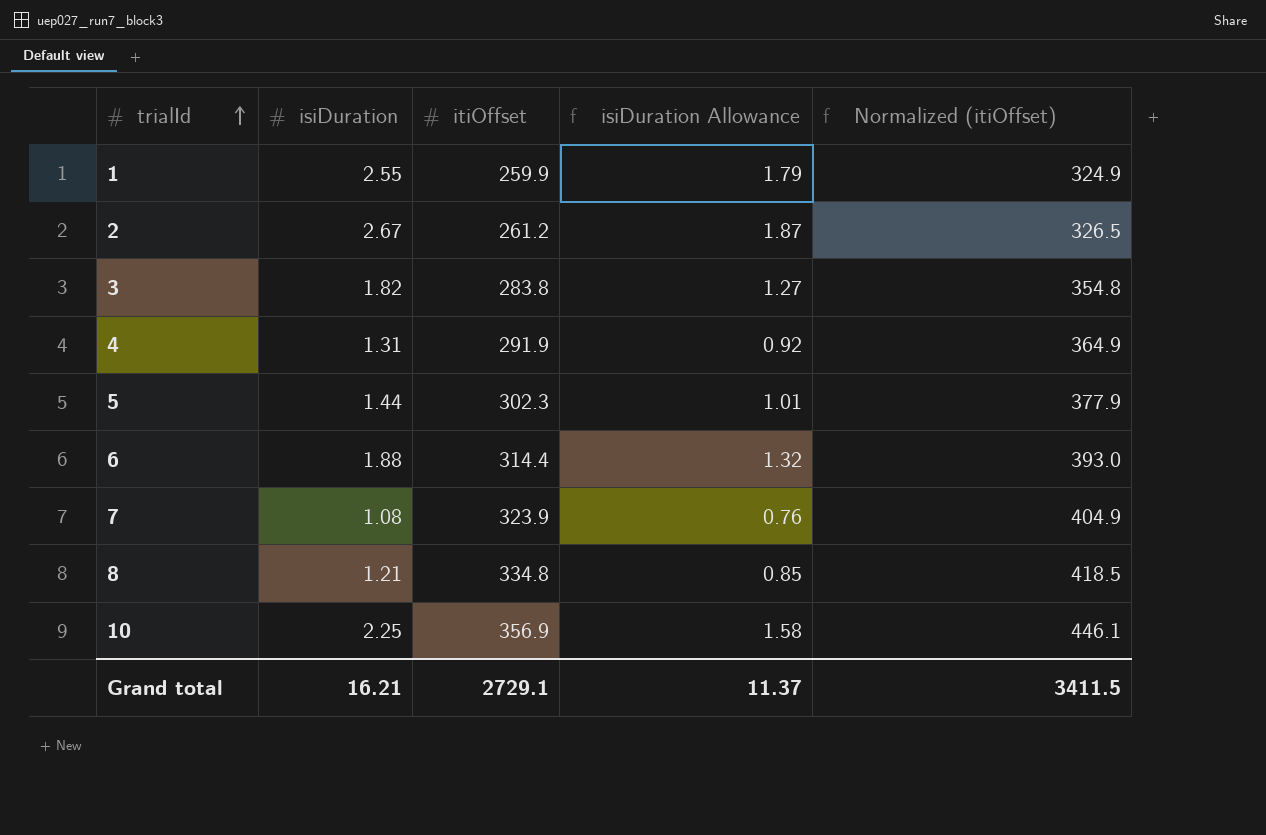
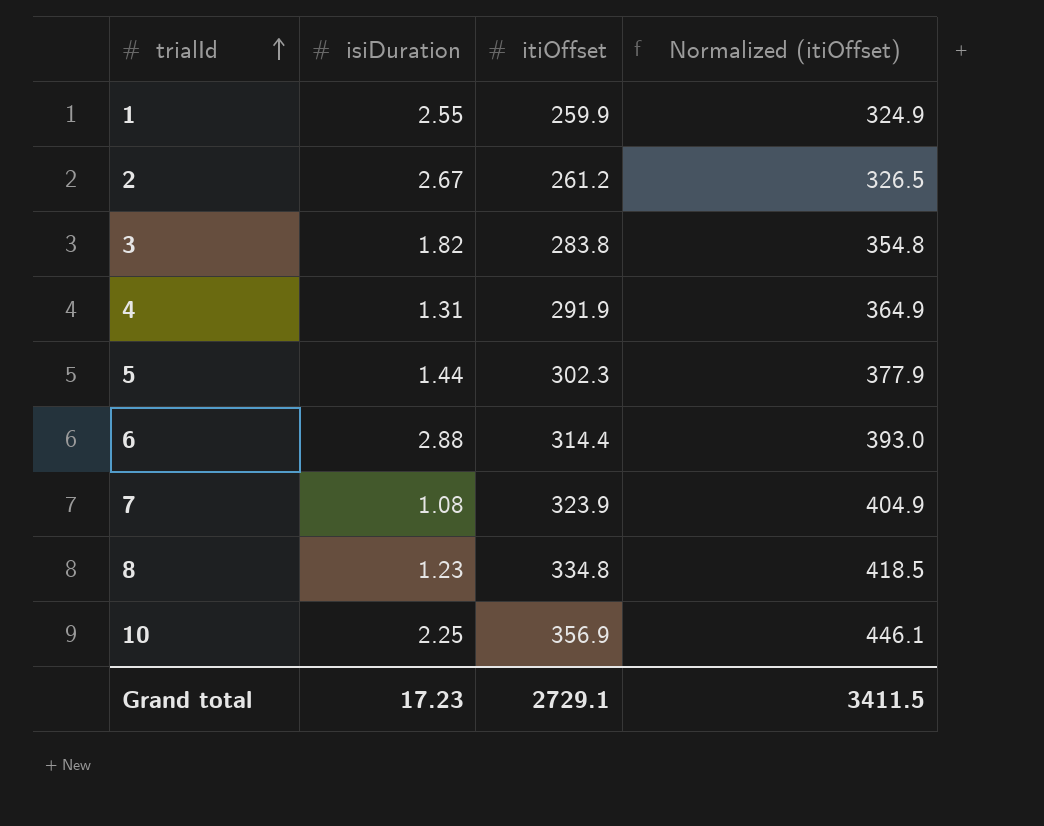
column isiDuration Allowance | formula: [isiDuration] * 0.7 -> none
6 | isiDuration: 1.88 -> 2.88
8 | isiDuration: 1.21 -> 1.23
Grand total | isiDuration: 16.21 -> 17.23

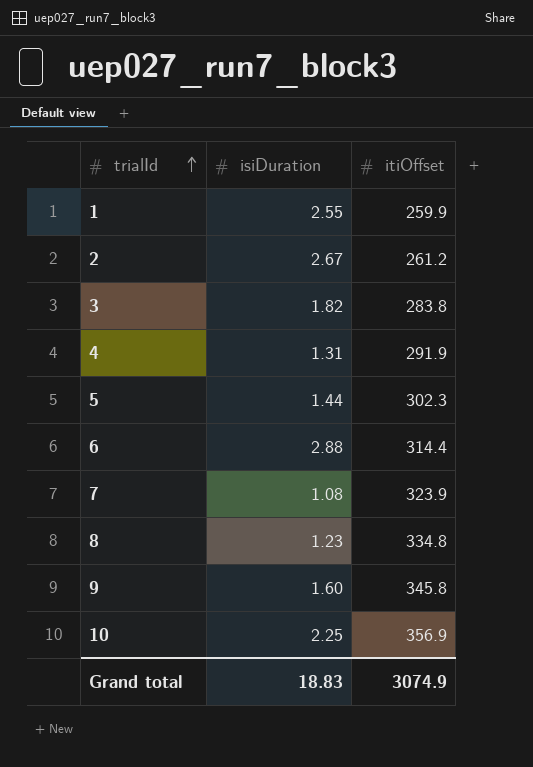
column Normalized (itiOffset) | formula: [itiOffset] * 1.25 -> none
row 9: none -> 1.60 | 345.8
Grand total | isiDuration: 17.23 -> 18.83
Grand total | itiOffset: 2729.1 -> 3074.9

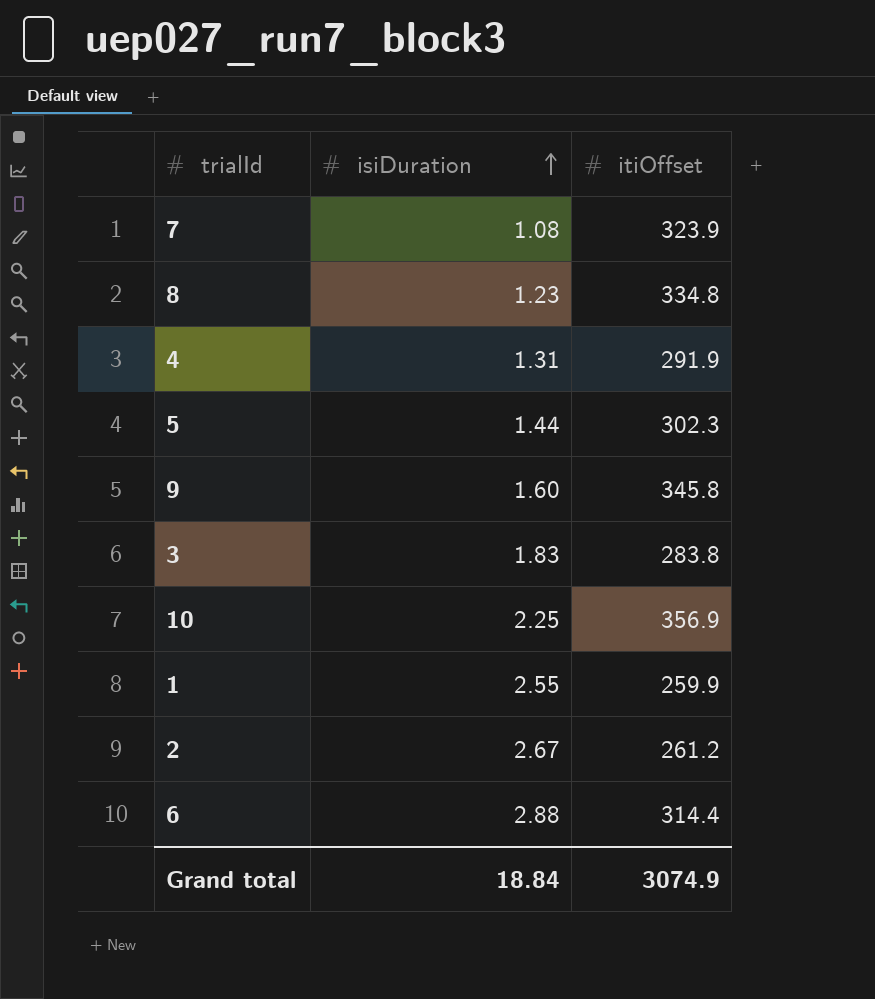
row order: trialId ascending -> isiDuration ascending
3 | isiDuration: 1.82 -> 1.83
Grand total | isiDuration: 18.83 -> 18.84

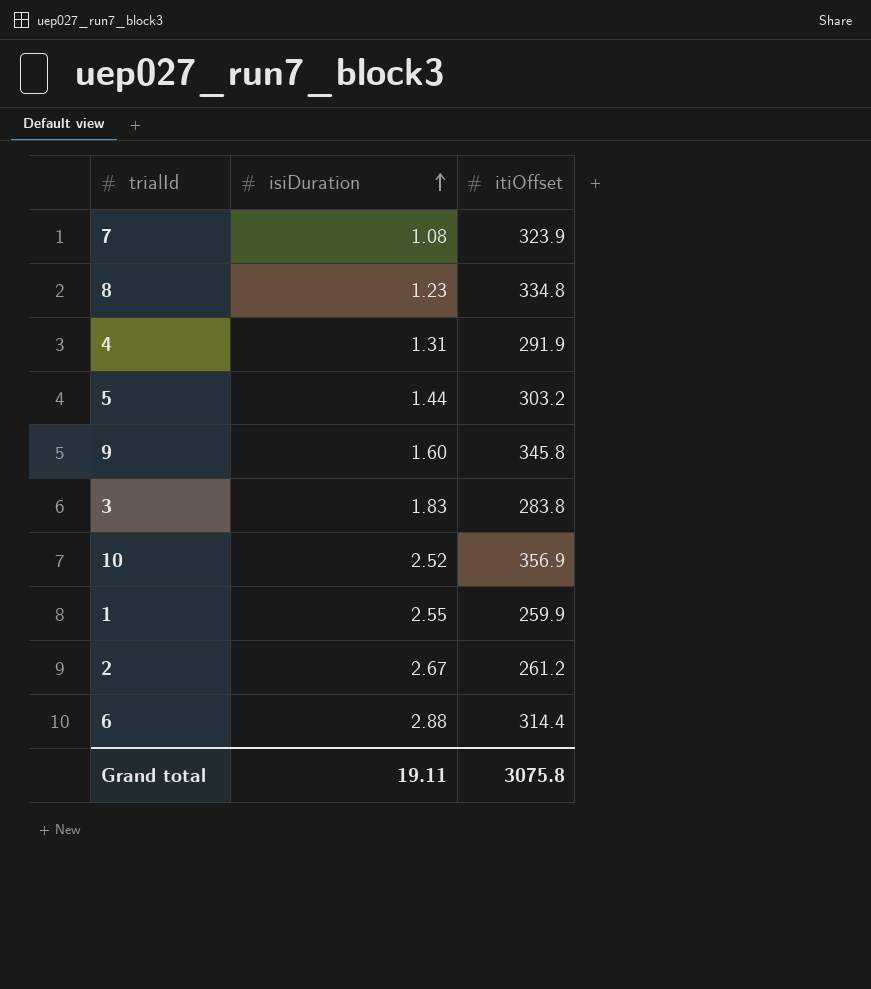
5 | itiOffset: 302.3 -> 303.2
10 | isiDuration: 2.25 -> 2.52
Grand total | isiDuration: 18.84 -> 19.11
Grand total | itiOffset: 3074.9 -> 3075.8

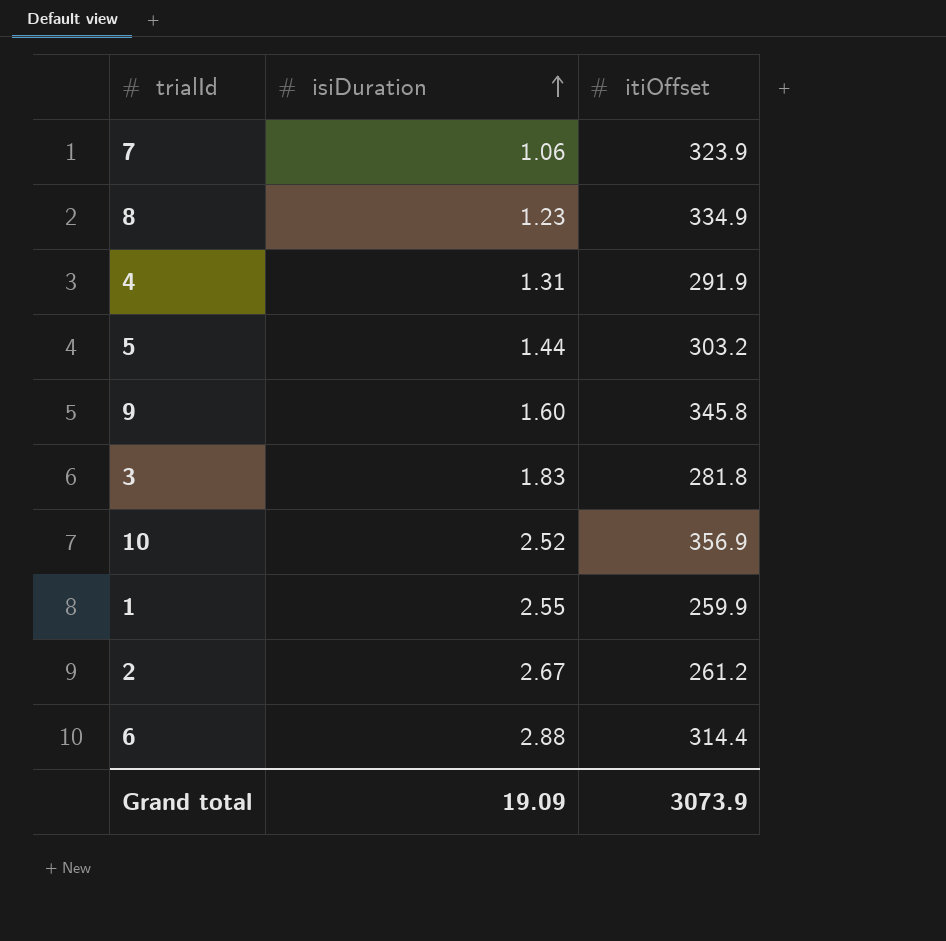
7 | isiDuration: 1.08 -> 1.06
8 | itiOffset: 334.8 -> 334.9
3 | itiOffset: 283.8 -> 281.8
Grand total | isiDuration: 19.11 -> 19.09
Grand total | itiOffset: 3075.8 -> 3073.9

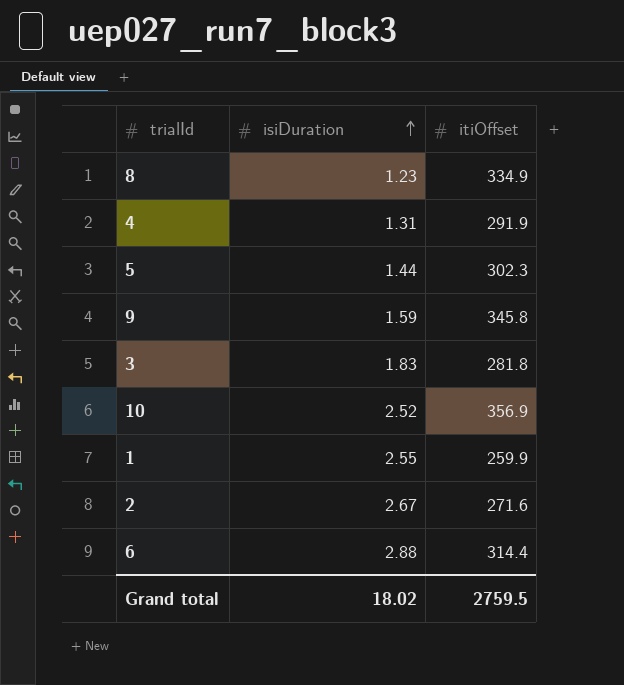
row 7: 1.06 | 323.9 -> none
5 | itiOffset: 303.2 -> 302.3
9 | isiDuration: 1.60 -> 1.59
2 | itiOffset: 261.2 -> 271.6
Grand total | isiDuration: 19.09 -> 18.02
Grand total | itiOffset: 3073.9 -> 2759.5

